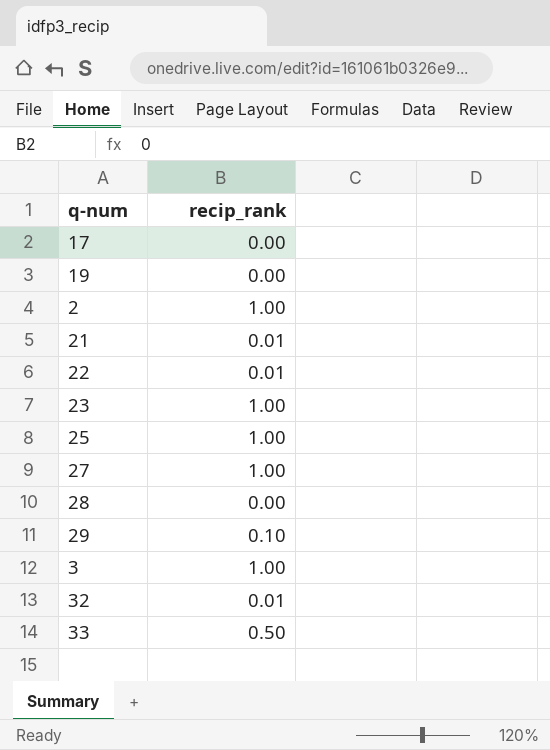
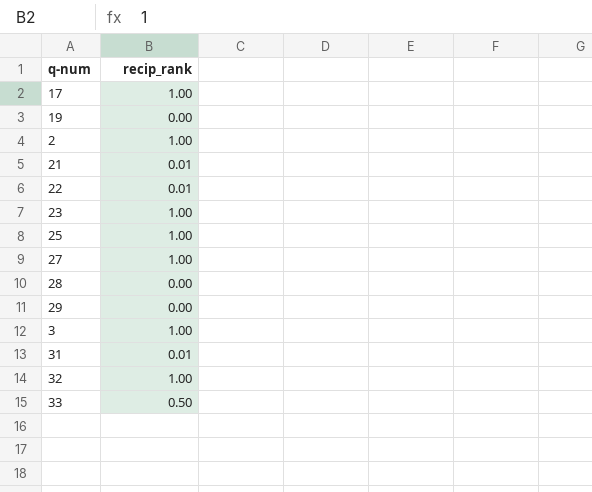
17 | recip_rank: 0.00 -> 1.00
29 | recip_rank: 0.10 -> 0.00
row 31: none -> 0.01
32 | recip_rank: 0.01 -> 1.00

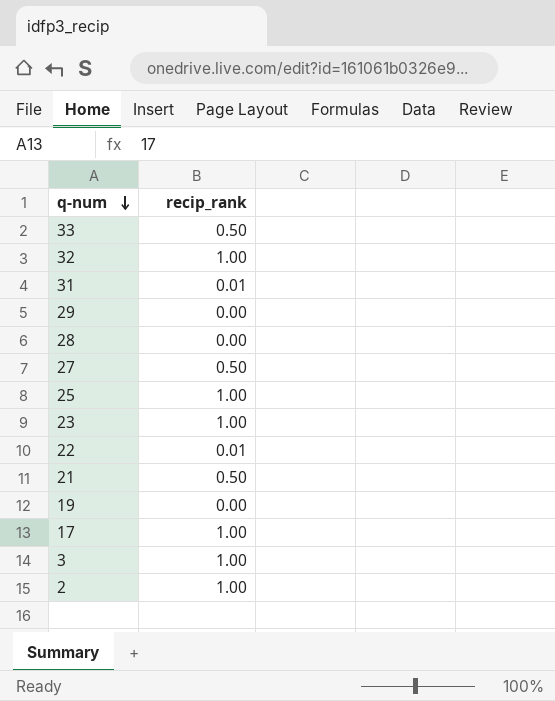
row order: none -> q-num descending
27 | recip_rank: 1.00 -> 0.50
21 | recip_rank: 0.01 -> 0.50

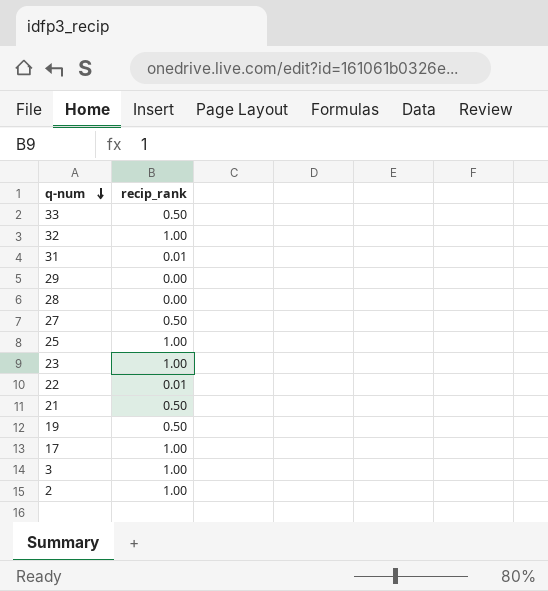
19 | recip_rank: 0.00 -> 0.50

